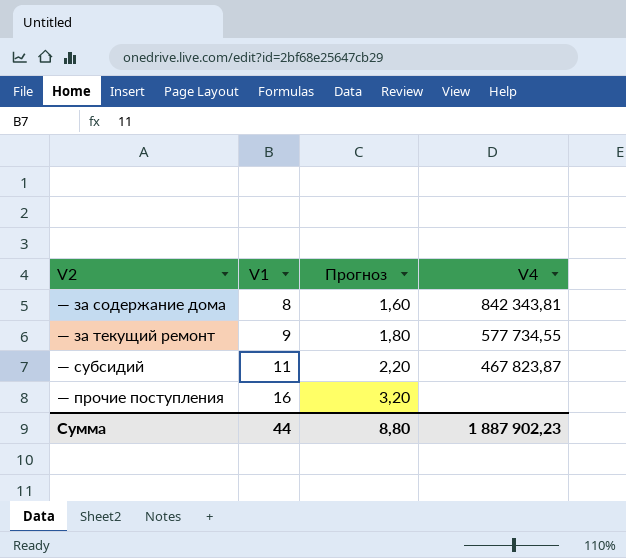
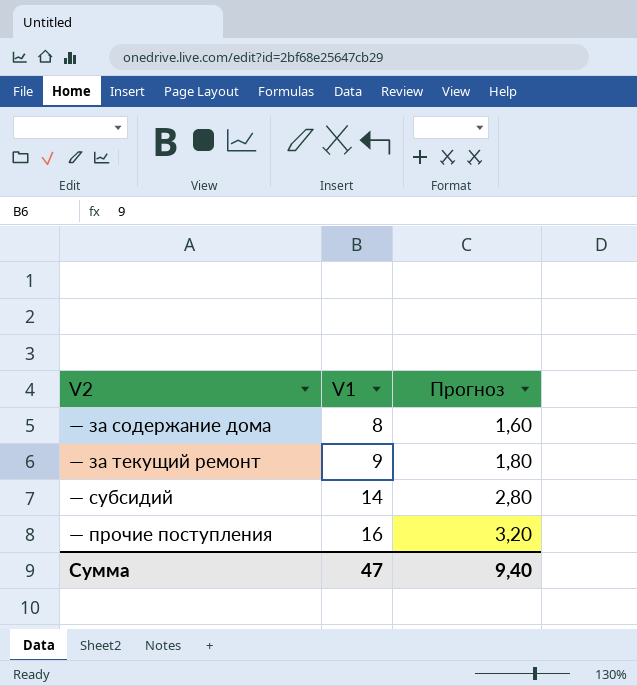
column V4 | position: 4 -> none
— субсидий | V1: 11 -> 14
— субсидий | Прогноз: 2,20 -> 2,80
Сумма | V1: 44 -> 47
Сумма | Прогноз: 8,80 -> 9,40

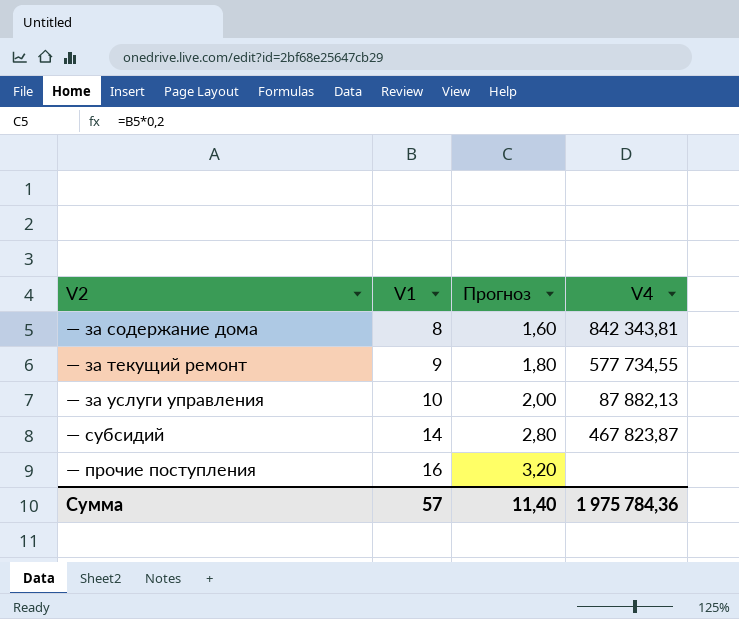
column V4 | position: none -> 4
row — за услуги управления: none -> 10 | 2,00 | 87 882,13
Сумма | V1: 47 -> 57
Сумма | Прогноз: 9,40 -> 11,40

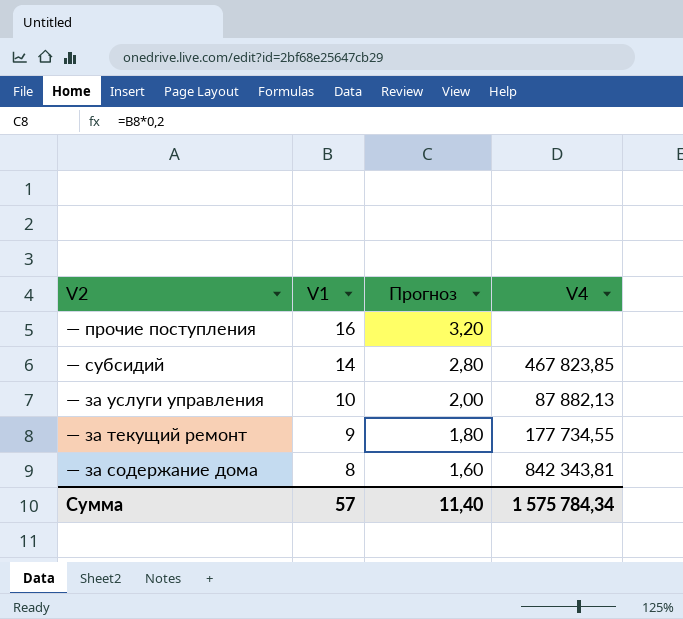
row order: V1 ascending -> V1 descending
— субсидий | V4: 467 823,87 -> 467 823,85
— за текущий ремонт | V4: 577 734,55 -> 177 734,55
Сумма | V4: 1 975 784,36 -> 1 575 784,34

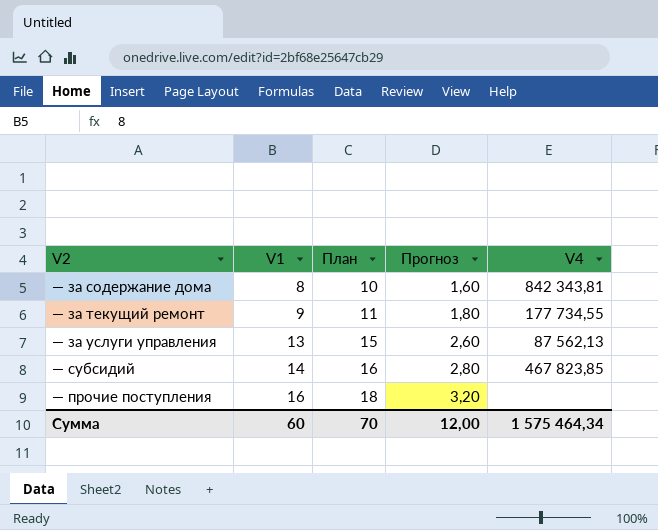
row order: V1 descending -> V1 ascending
column План | formula: none -> [V1] + 2
— за услуги управления | V1: 10 -> 13
— за услуги управления | Прогноз: 2,00 -> 2,60
— за услуги управления | V4: 87 882,13 -> 87 562,13
Сумма | V1: 57 -> 60
Сумма | Прогноз: 11,40 -> 12,00
Сумма | V4: 1 575 784,34 -> 1 575 464,34

